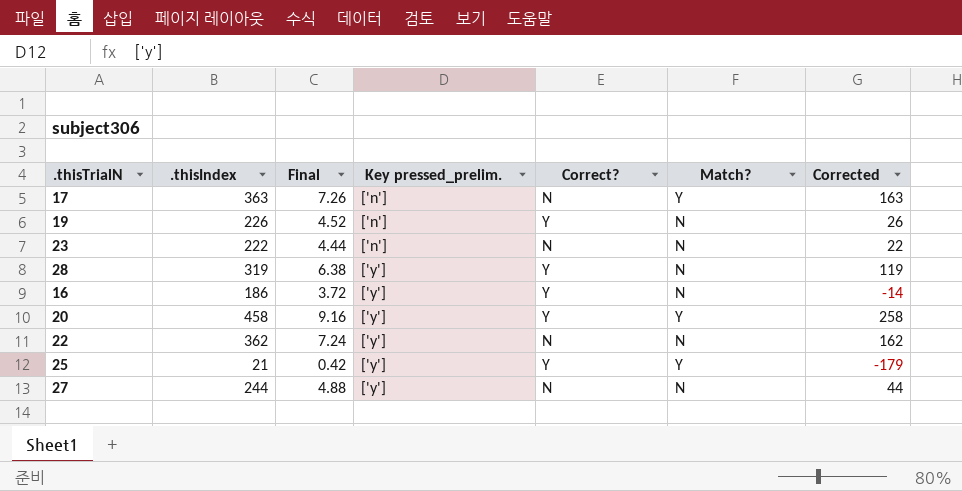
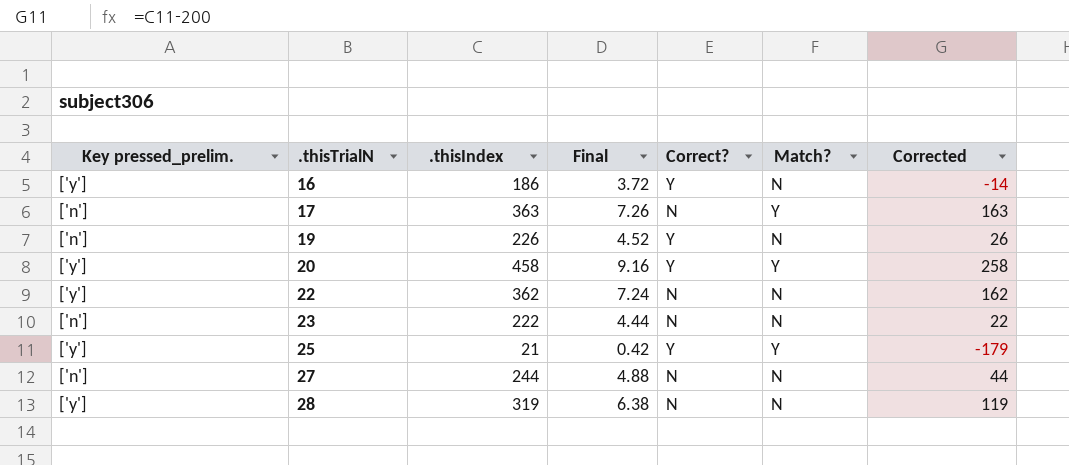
row order: Key pressed_prelim. ascending -> .thisTrialN ascending
column Key pressed_prelim. | position: 4 -> 1
27 | Key pressed_prelim.: ['y'] -> ['n']
28 | Correct?: Y -> N

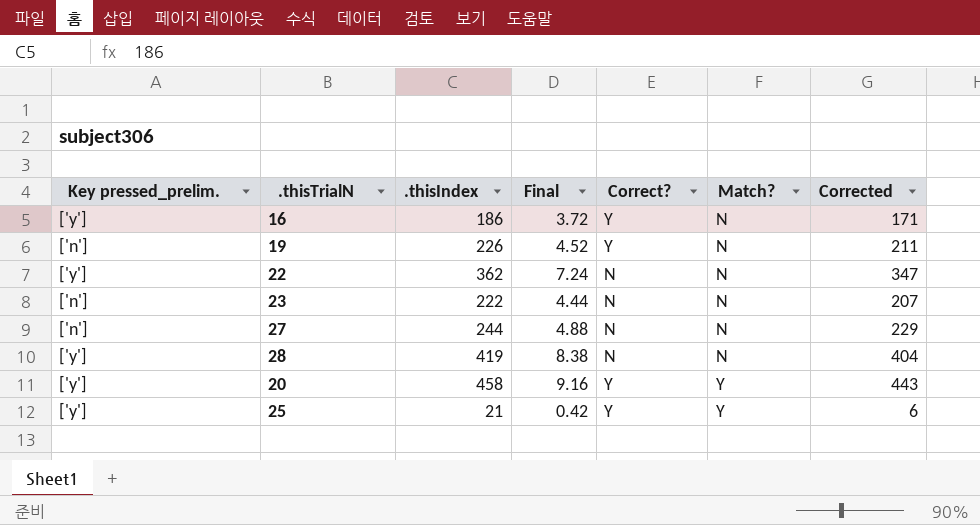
row order: .thisTrialN ascending -> Match? ascending
column Corrected | formula: [.thisIndex] - 200 -> [.thisIndex] - 15
row 17: ['n'] | 363 | 7.26 | N | Y | 163 -> none
28 | .thisIndex: 319 -> 419
28 | Final: 6.38 -> 8.38

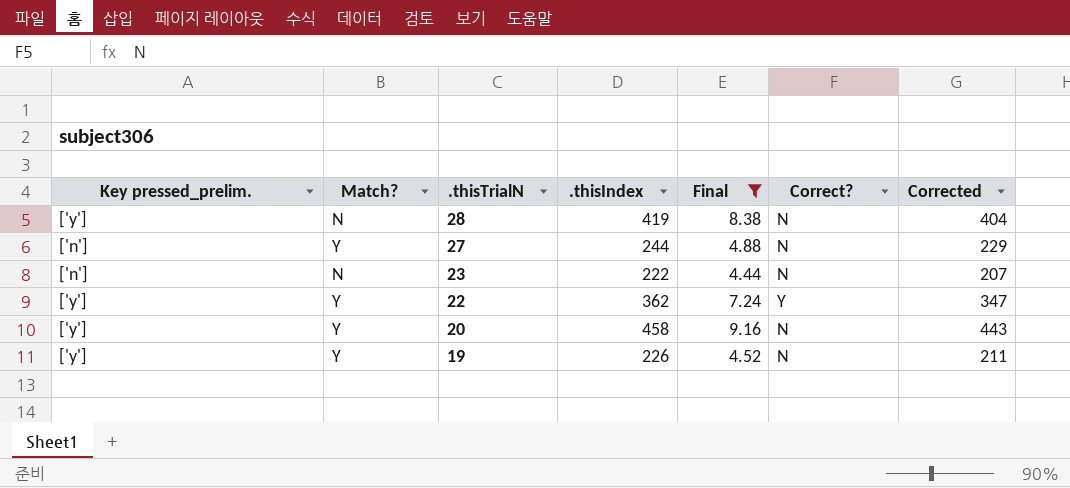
filter: none -> Final >= 4.44
row order: Match? ascending -> .thisTrialN descending
column Match? | position: 6 -> 2
27 | Match?: N -> Y
22 | Match?: N -> Y
22 | Correct?: N -> Y
20 | Correct?: Y -> N
19 | Key pressed_prelim.: ['n'] -> ['y']
19 | Match?: N -> Y
19 | Correct?: Y -> N

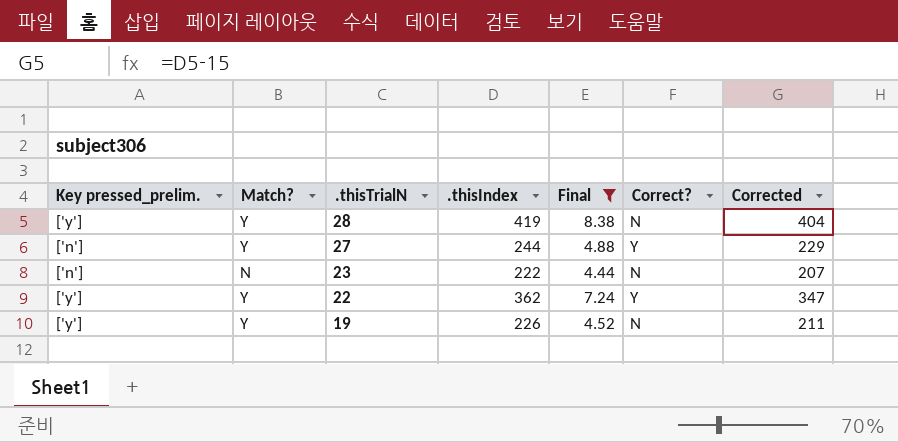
row 20: ['y'] | Y | 458 | 9.16 | N | 443 -> none
28 | Match?: N -> Y
27 | Correct?: N -> Y

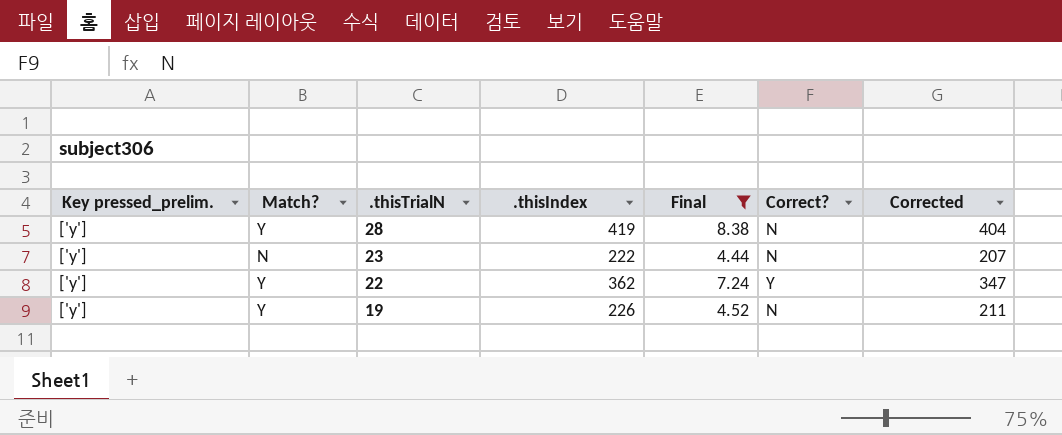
row 27: ['n'] | Y | 244 | 4.88 | Y | 229 -> none
23 | Key pressed_prelim.: ['n'] -> ['y']

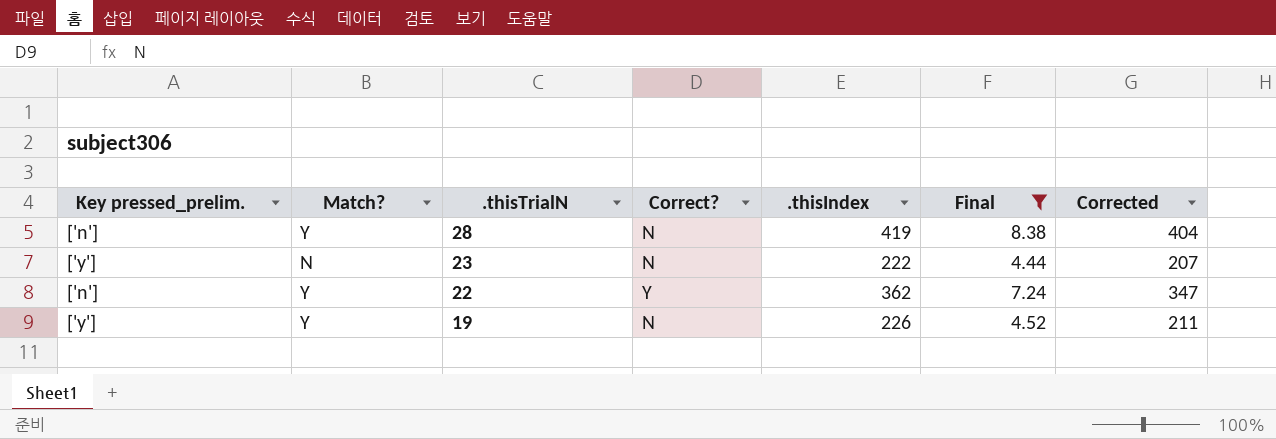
column Correct? | position: 6 -> 4
28 | Key pressed_prelim.: ['y'] -> ['n']
22 | Key pressed_prelim.: ['y'] -> ['n']

